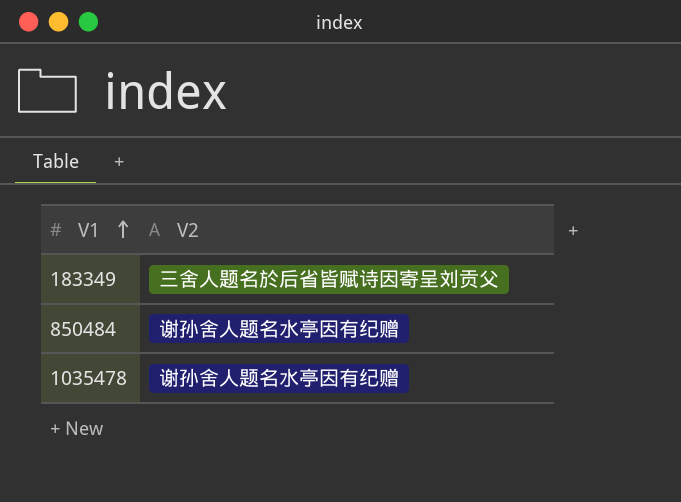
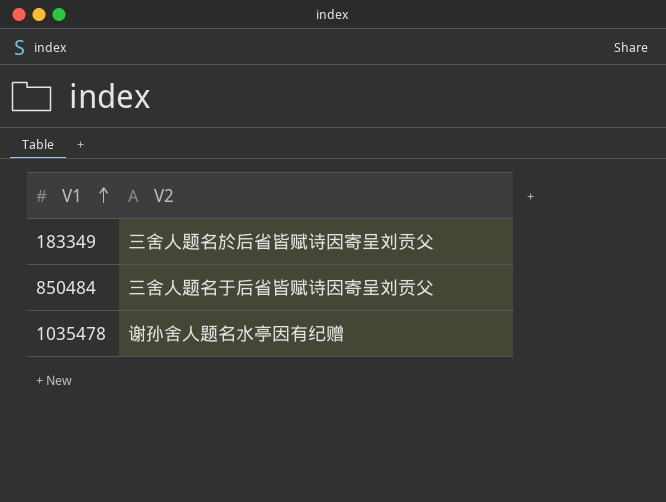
850484 | V2: 谢孙舍人题名水亭因有纪赠 -> 三舍人题名于后省皆赋诗因寄呈刘贡父

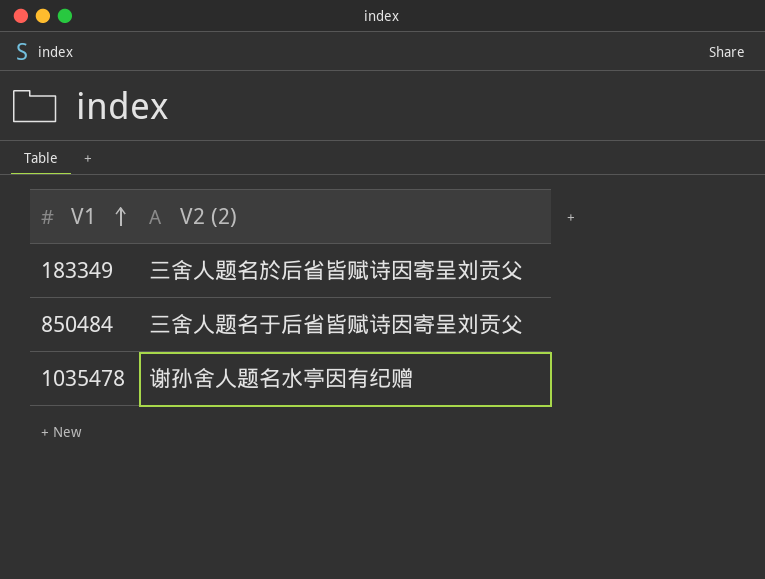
column name: V2 -> V2 (2)

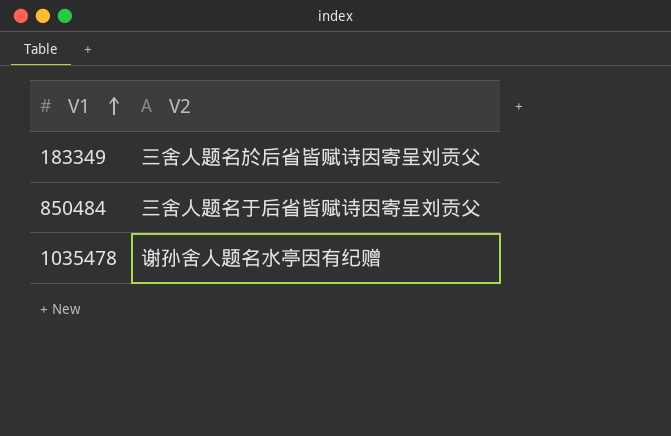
column name: V2 (2) -> V2

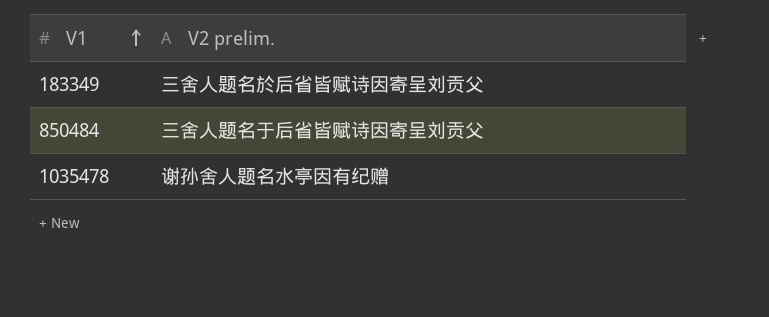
column name: V2 -> V2 prelim.

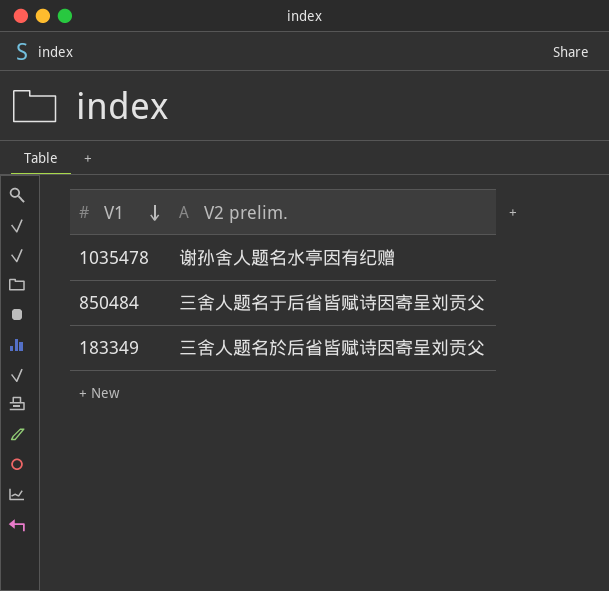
row order: V1 ascending -> V1 descending

